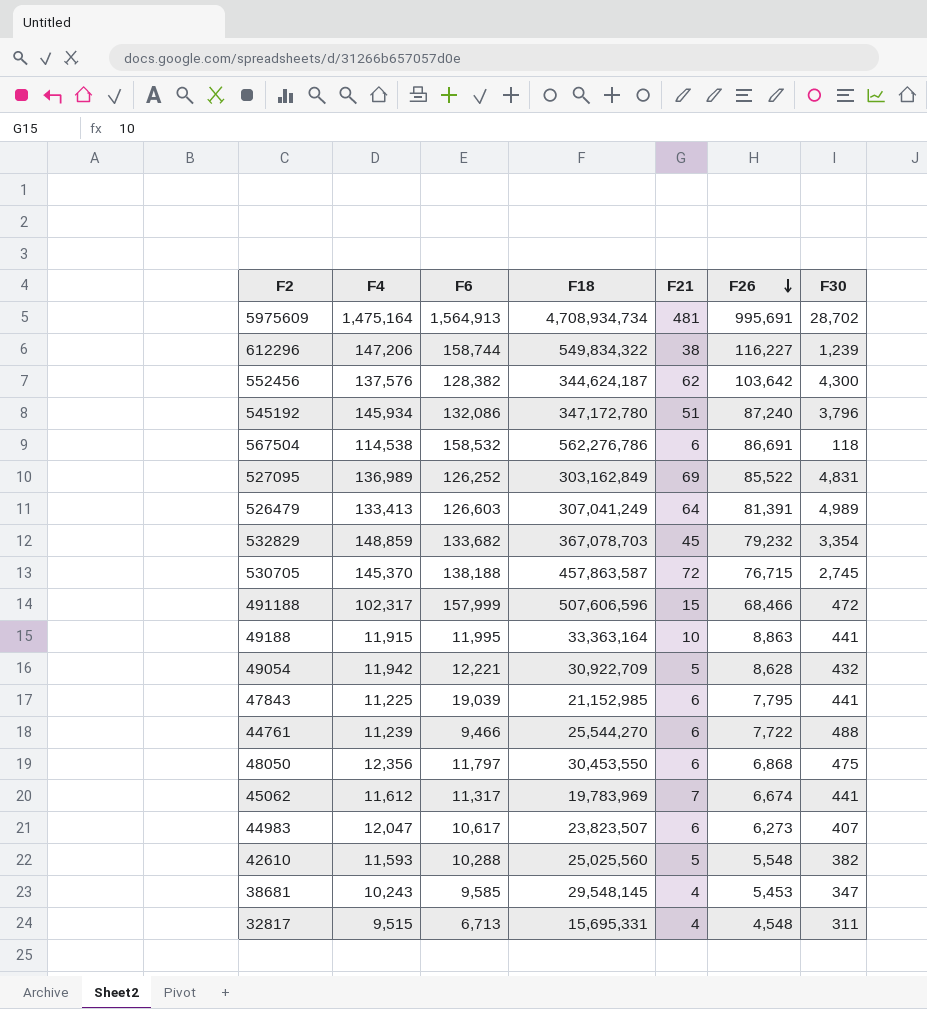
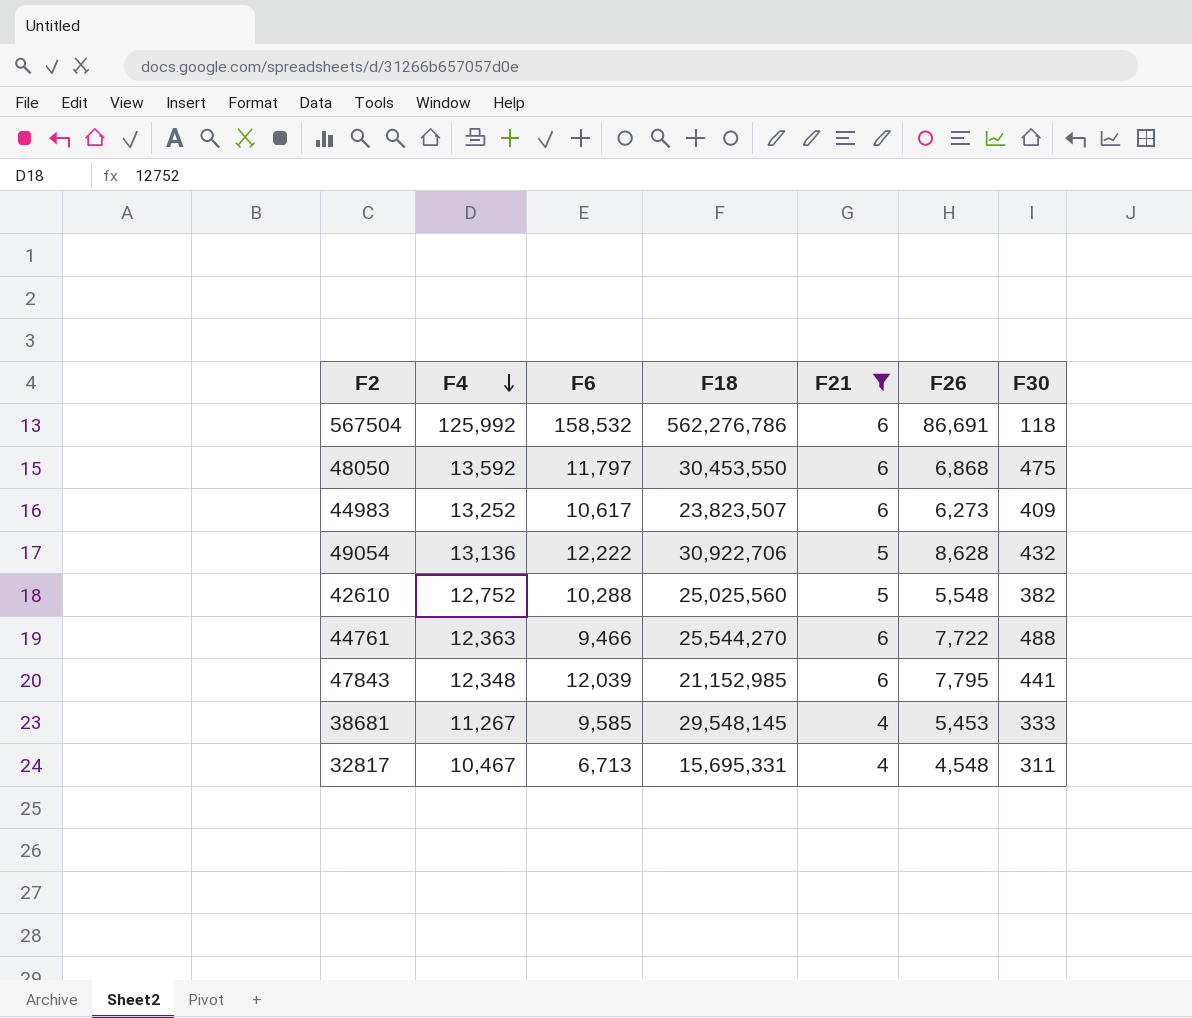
filter: none -> F21 <= 6
row order: F26 descending -> F4 descending
567504 | F4: 114,538 -> 125,992
48050 | F4: 12,356 -> 13,592
44983 | F4: 12,047 -> 13,252
44983 | F30: 407 -> 409
49054 | F4: 11,942 -> 13,136
49054 | F6: 12,221 -> 12,222
49054 | F18: 30,922,709 -> 30,922,706
42610 | F4: 11,593 -> 12,752
44761 | F4: 11,239 -> 12,363
47843 | F4: 11,225 -> 12,348
47843 | F6: 19,039 -> 12,039
38681 | F4: 10,243 -> 11,267
38681 | F30: 347 -> 333
32817 | F4: 9,515 -> 10,467

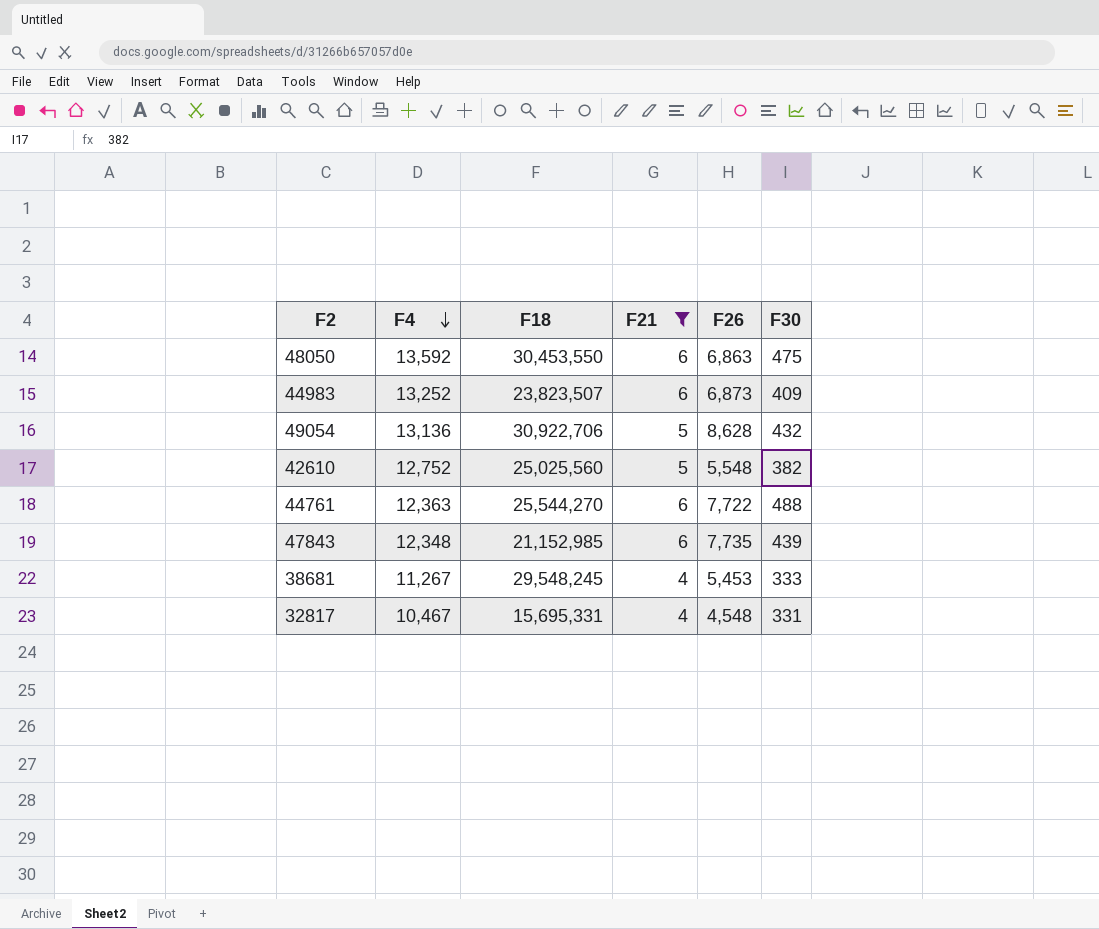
column F6 | position: 3 -> none
row 567504: 125,992 | 158,532 | 562,276,786 | 6 | 86,691 | 118 -> none
48050 | F26: 6,868 -> 6,863
44983 | F26: 6,273 -> 6,873
47843 | F26: 7,795 -> 7,735
47843 | F30: 441 -> 439
38681 | F18: 29,548,145 -> 29,548,245
32817 | F30: 311 -> 331

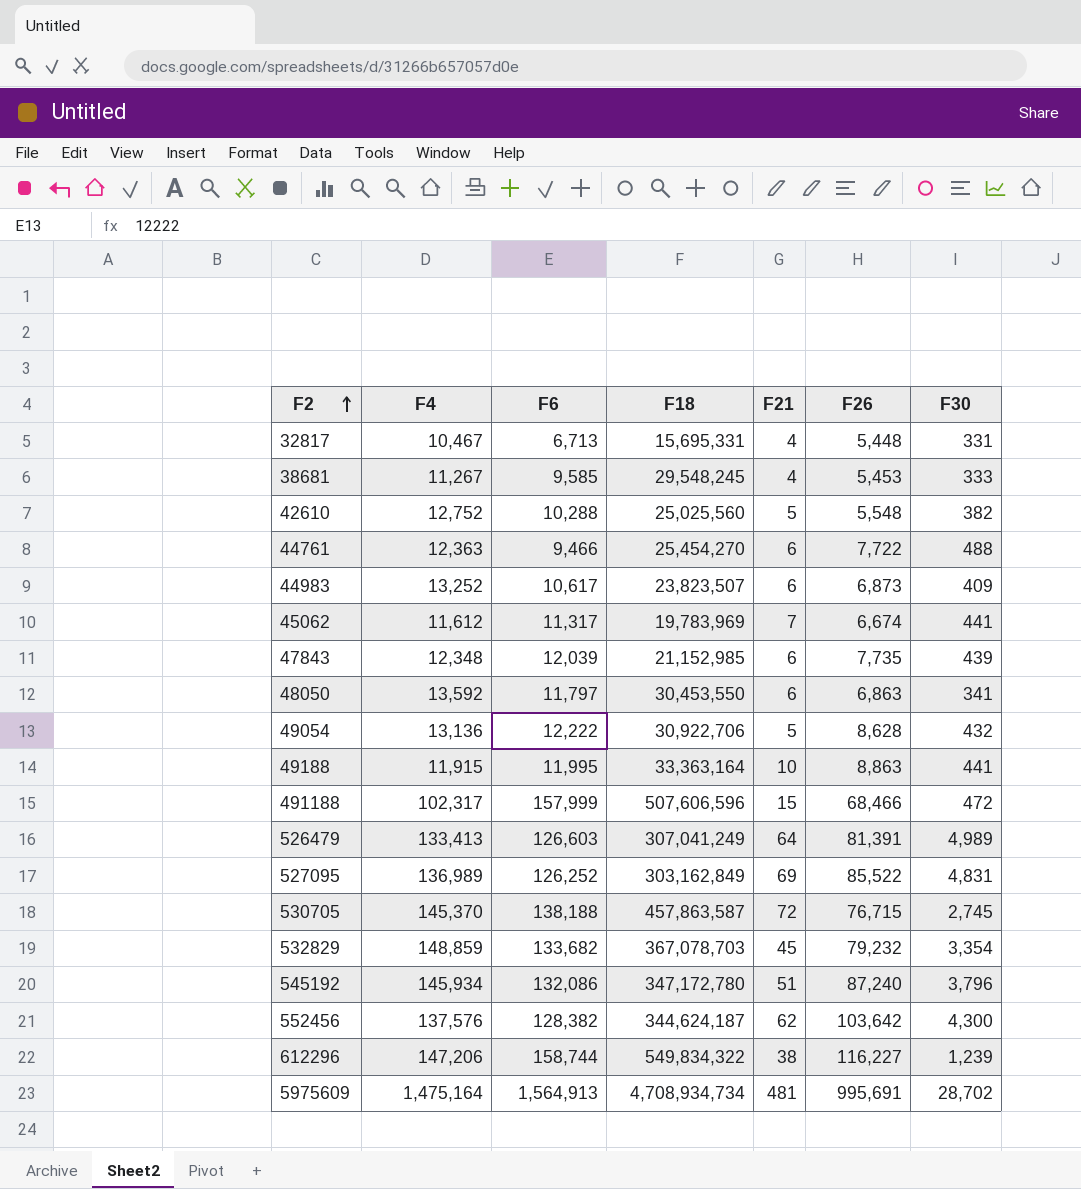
filter: F21 <= 6 -> none
row order: F4 descending -> F2 ascending
column F6 | position: none -> 3
32817 | F26: 4,548 -> 5,448
44761 | F18: 25,544,270 -> 25,454,270
48050 | F30: 475 -> 341

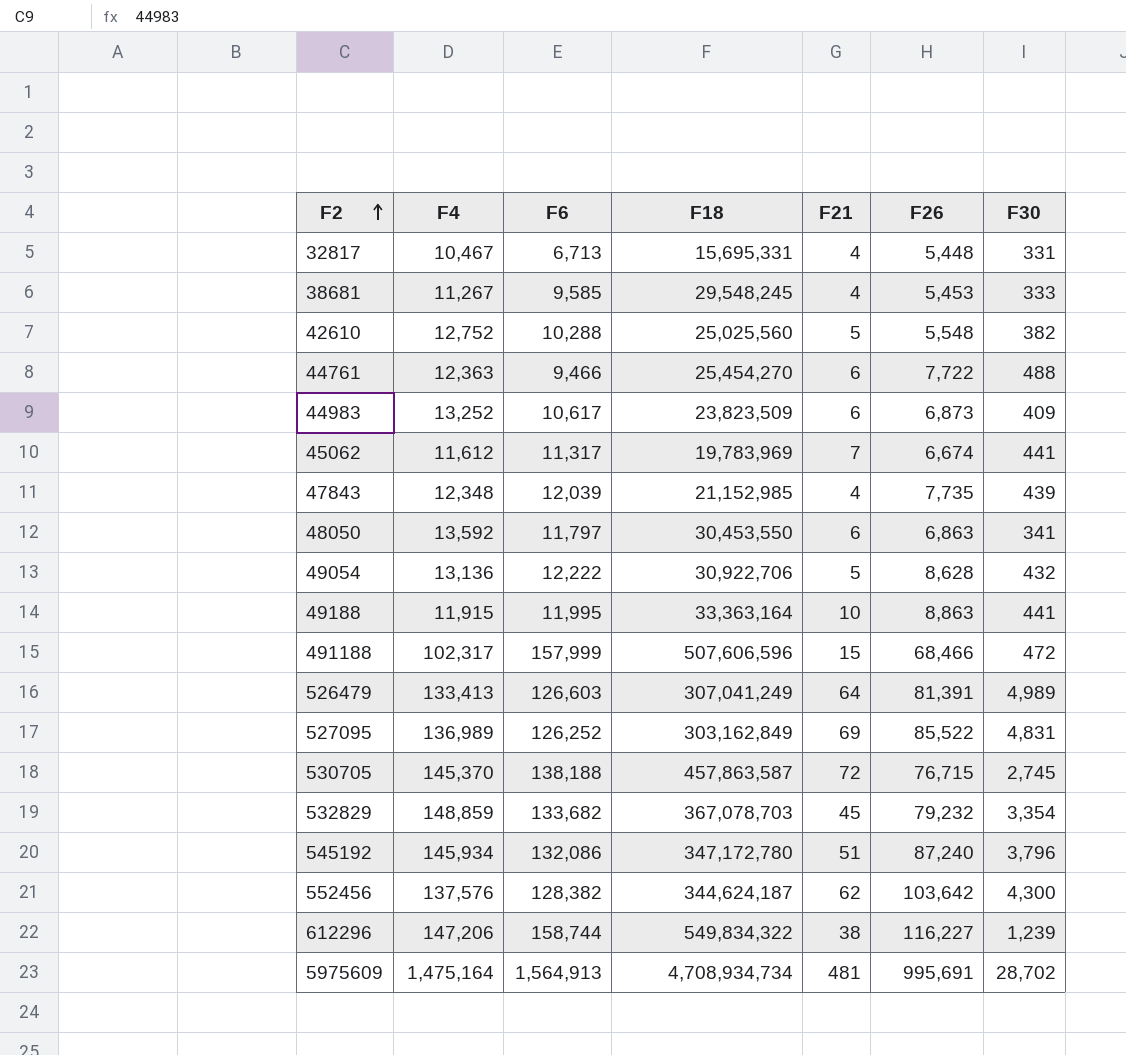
44983 | F18: 23,823,507 -> 23,823,509
47843 | F21: 6 -> 4

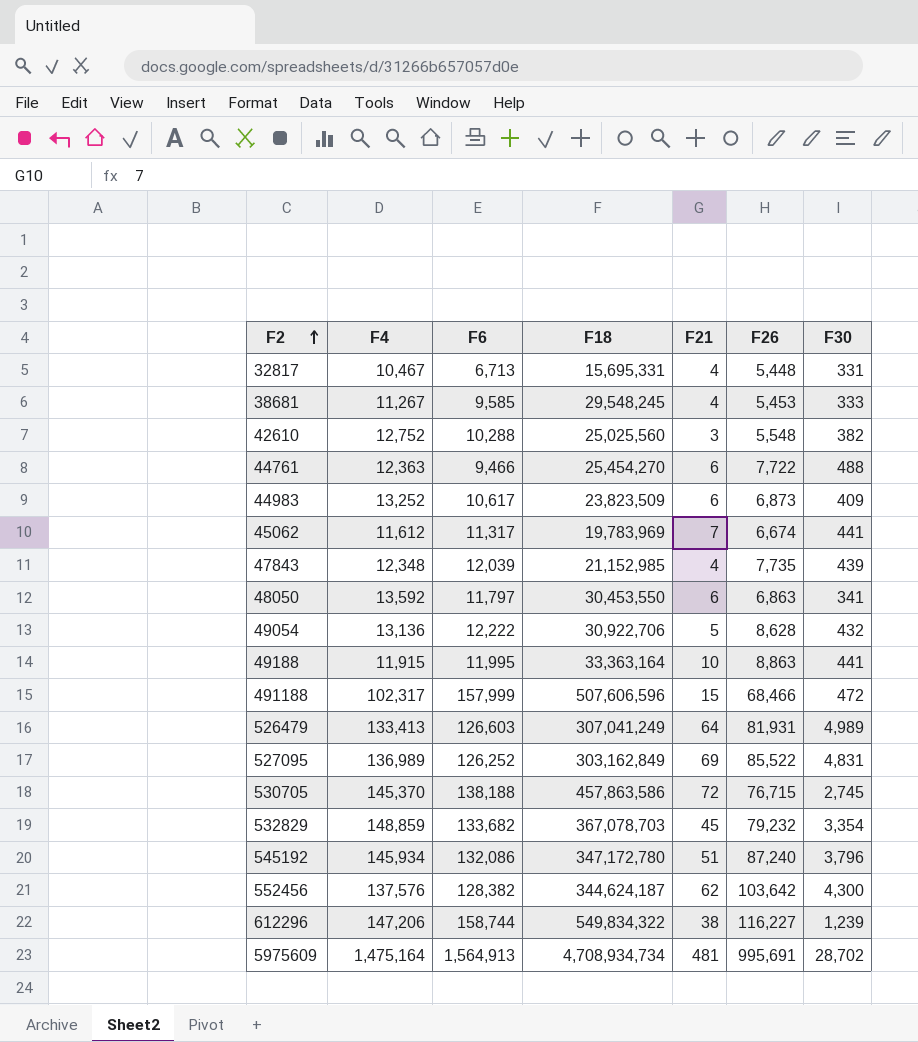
42610 | F21: 5 -> 3
526479 | F26: 81,391 -> 81,931
530705 | F18: 457,863,587 -> 457,863,586

